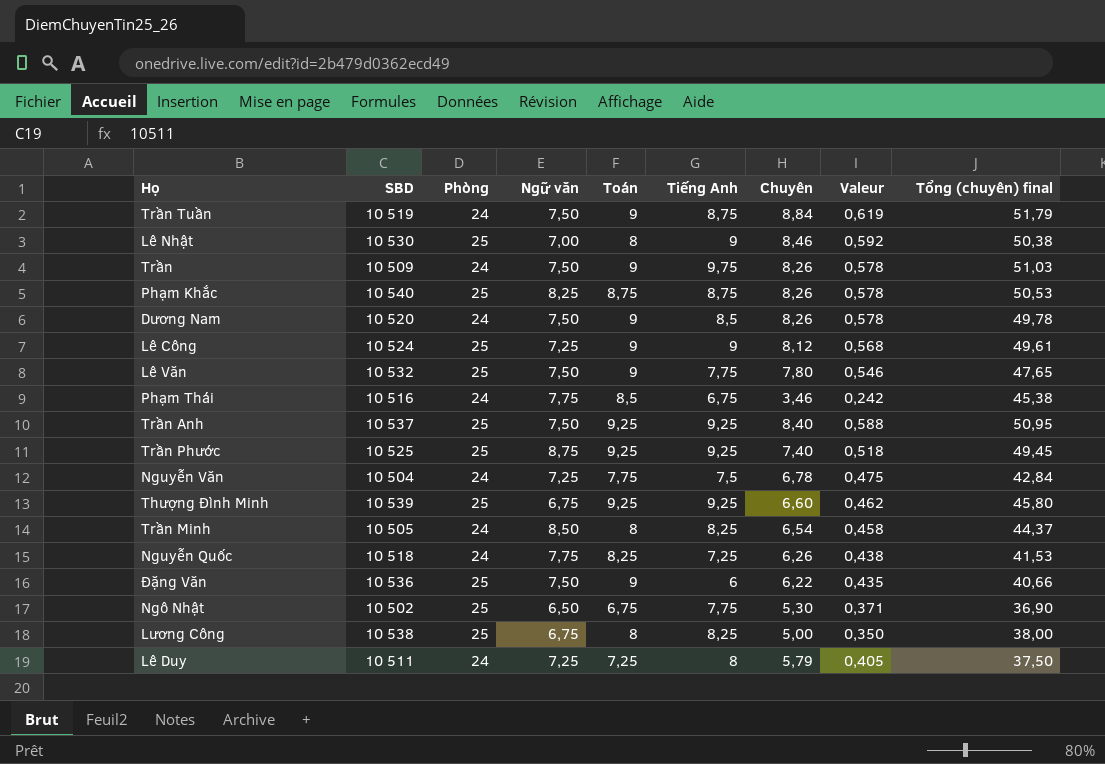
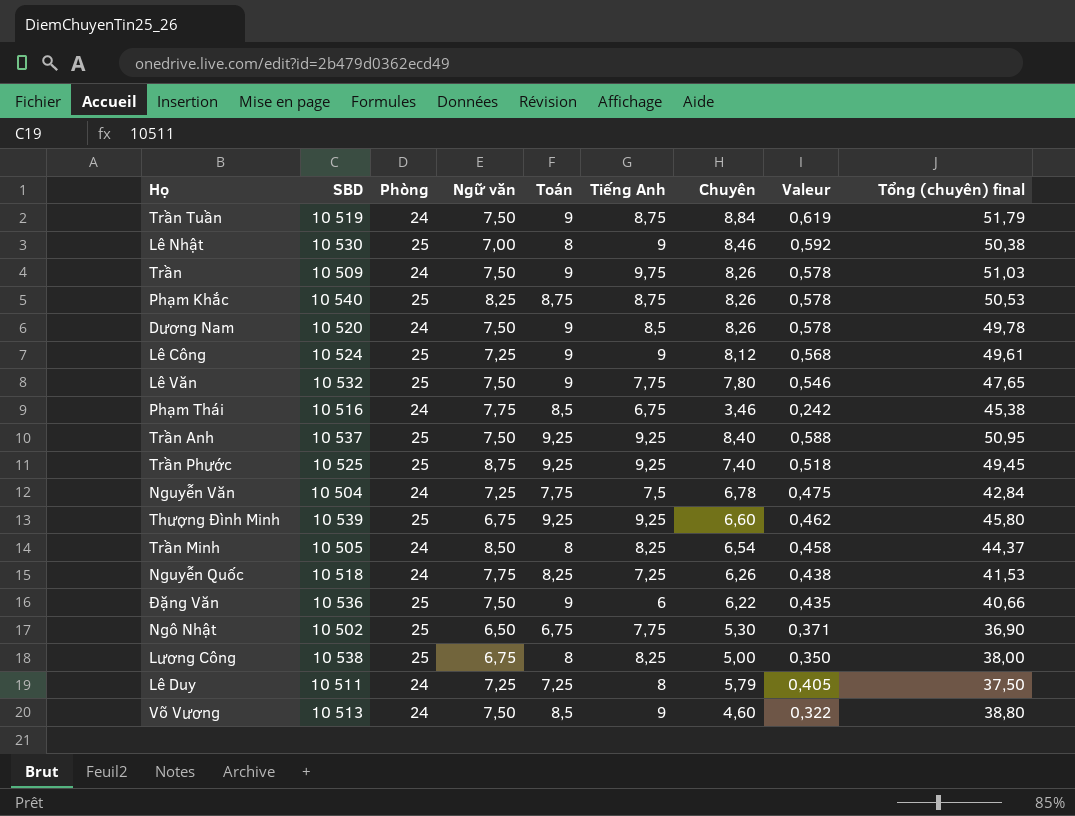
row Võ Vương: none -> 10 513 | 24 | 7,50 | 8,5 | 9 | 4,60 | 0,322 | 38,80

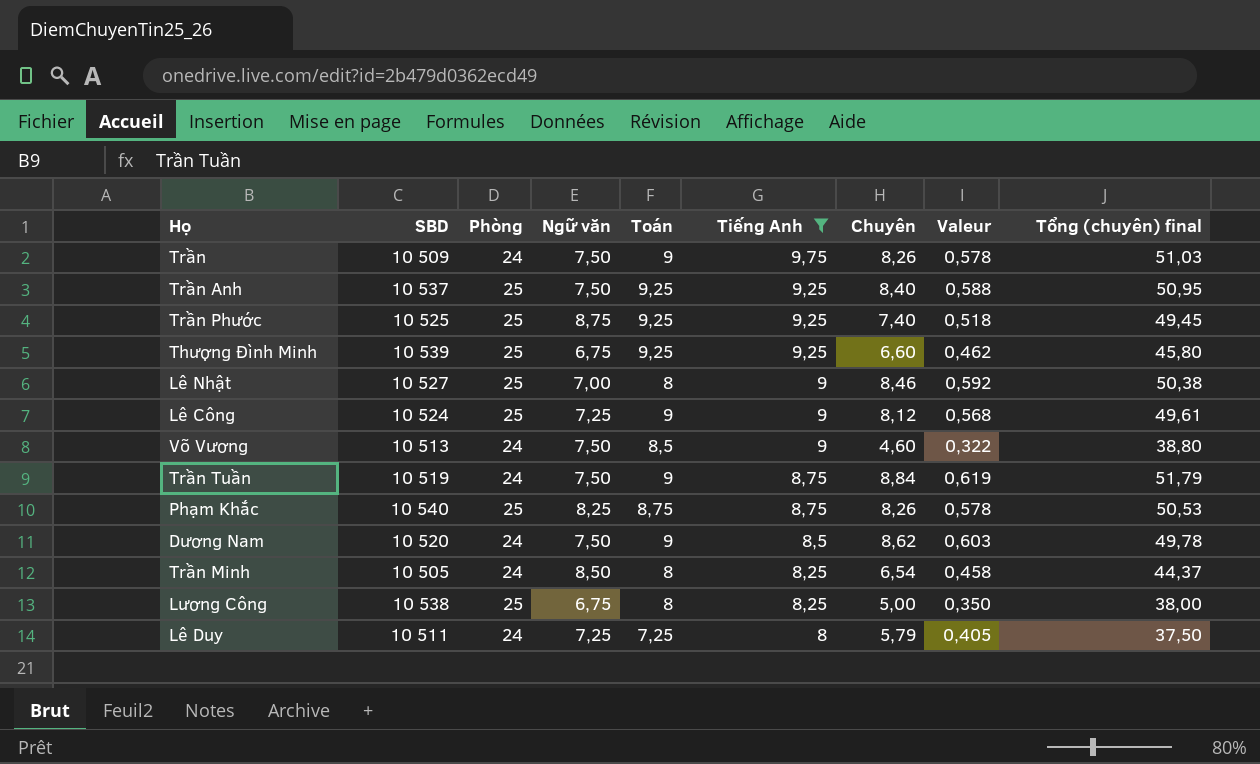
filter: none -> Tiếng Anh >= 8
row order: none -> Tiếng Anh descending
Lê Nhật | SBD: 10 530 -> 10 527
Dương Nam | Chuyên: 8,26 -> 8,62
Dương Nam | Valeur: 0,578 -> 0,603

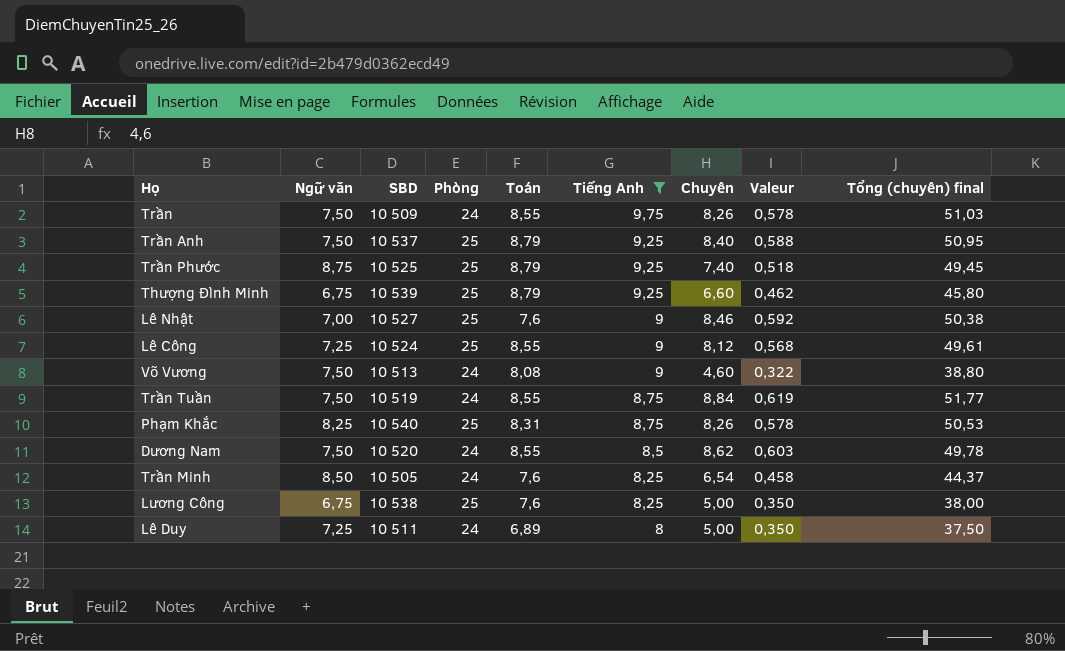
column Ngữ văn | position: 4 -> 2
Trần | Toán: 9 -> 8,55
Trần Anh | Toán: 9,25 -> 8,79
Trần Phước | Toán: 9,25 -> 8,79
Thượng Đình Minh | Toán: 9,25 -> 8,79
Lê Nhật | Toán: 8 -> 7,6
Lê Công | Toán: 9 -> 8,55
Võ Vương | Toán: 8,5 -> 8,08
Trần Tuần | Toán: 9 -> 8,55
Trần Tuần | Tổng (chuyên) final: 51,79 -> 51,77
Phạm Khắc | Toán: 8,75 -> 8,31
Dương Nam | Toán: 9 -> 8,55
Trần Minh | Toán: 8 -> 7,6
Lương Công | Toán: 8 -> 7,6
Lê Duy | Toán: 7,25 -> 6,89
Lê Duy | Chuyên: 5,79 -> 5,00
Lê Duy | Valeur: 0,405 -> 0,350

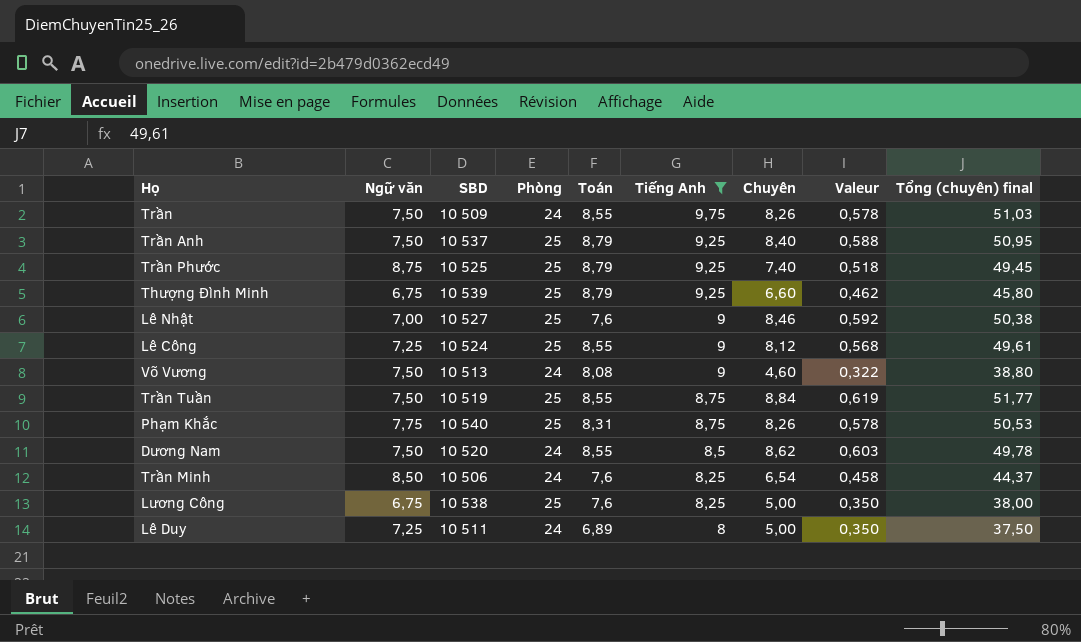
Trần Tuần | Phòng: 24 -> 25
Phạm Khắc | Ngữ văn: 8,25 -> 7,75
Trần Minh | SBD: 10 505 -> 10 506

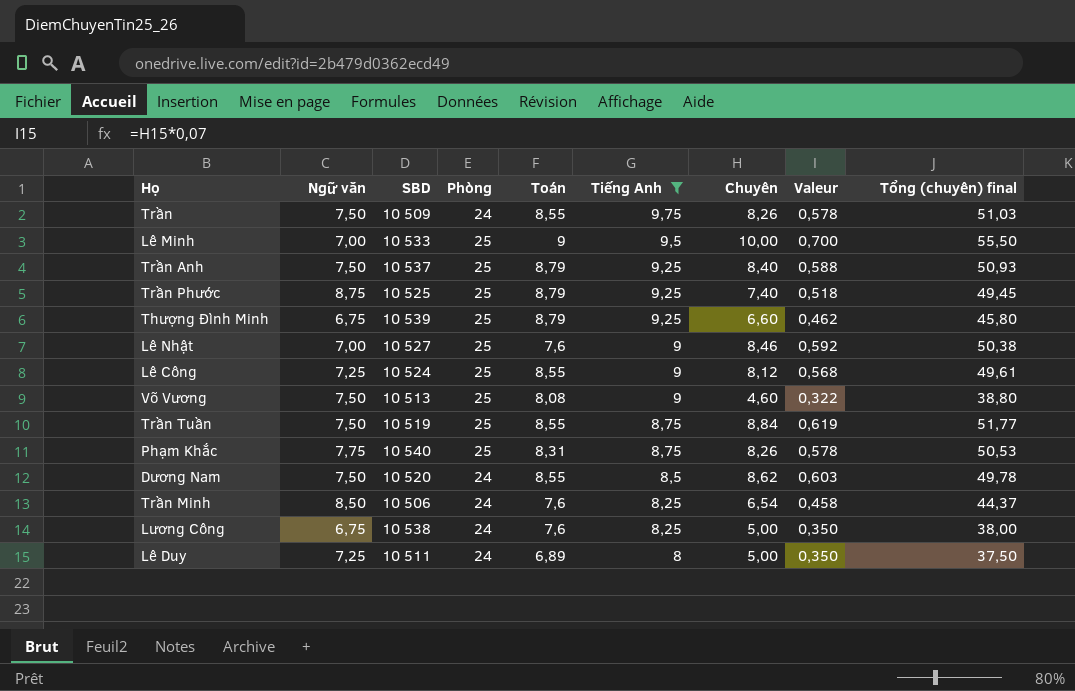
row Lê Minh: none -> 7,00 | 10 533 | 25 | 9 | 9,5 | 10,00 | 0,700 | 55,50
Trần Anh | Tổng (chuyên) final: 50,95 -> 50,93
Võ Vương | Phòng: 24 -> 25
Lương Công | Phòng: 25 -> 24

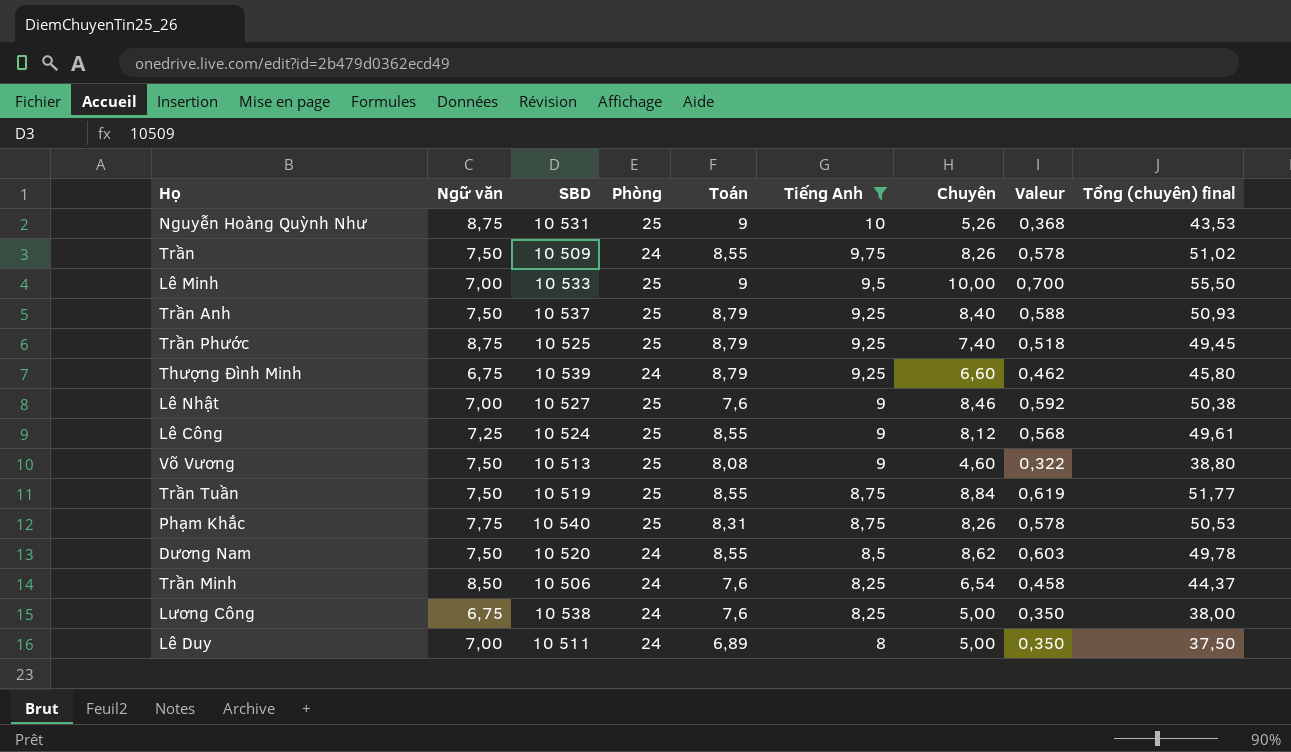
row Nguyễn Hoàng Quỳnh Như: none -> 8,75 | 10 531 | 25 | 9 | 10 | 5,26 | 0,368 | 43,53
Trần | Tổng (chuyên) final: 51,03 -> 51,02
Thượng Đình Minh | Phòng: 25 -> 24
Lê Duy | Ngữ văn: 7,25 -> 7,00

